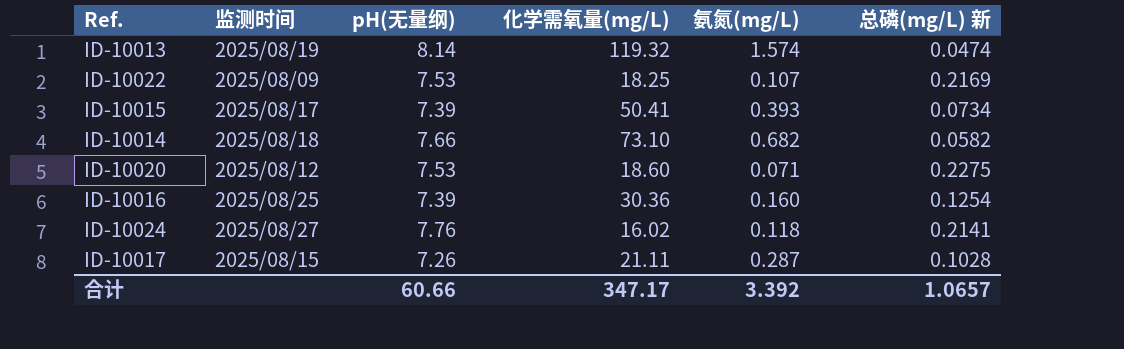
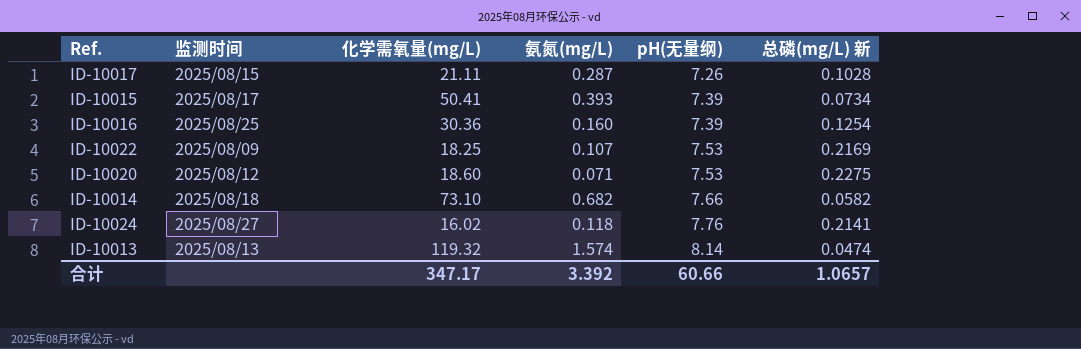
row order: none -> pH(无量纲) ascending
column pH(无量纲) | position: 3 -> 5
ID-10013 | 监测时间: 2025/08/19 -> 2025/08/13

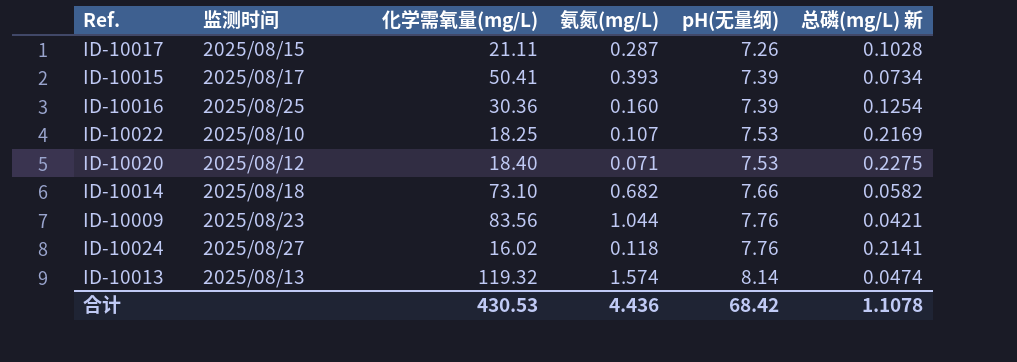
ID-10022 | 监测时间: 2025/08/09 -> 2025/08/10
ID-10020 | 化学需氧量(mg/L): 18.60 -> 18.40
row ID-10009: none -> 2025/08/23 | 83.56 | 1.044 | 7.76 | 0.0421
合计 | 化学需氧量(mg/L): 347.17 -> 430.53
合计 | 氨氮(mg/L): 3.392 -> 4.436
合计 | pH(无量纲): 60.66 -> 68.42
合计 | 总磷(mg/L) 新: 1.0657 -> 1.1078

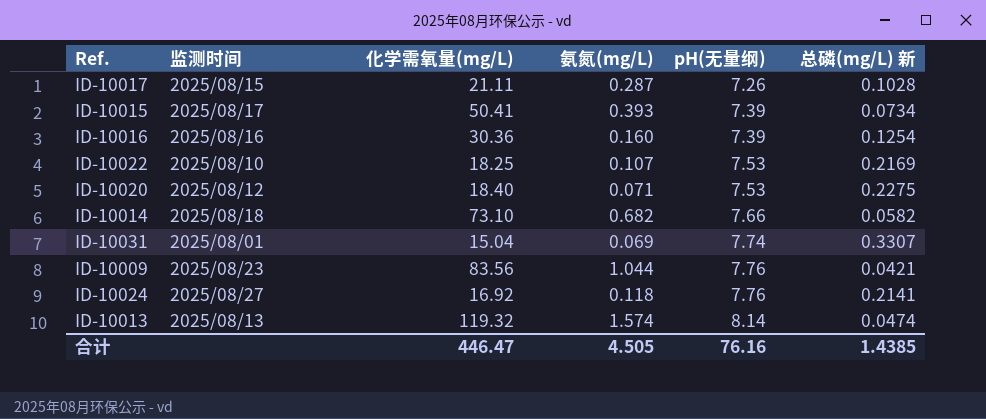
ID-10016 | 监测时间: 2025/08/25 -> 2025/08/16
row ID-10031: none -> 2025/08/01 | 15.04 | 0.069 | 7.74 | 0.3307
ID-10024 | 化学需氧量(mg/L): 16.02 -> 16.92
合计 | 化学需氧量(mg/L): 430.53 -> 446.47
合计 | 氨氮(mg/L): 4.436 -> 4.505
合计 | pH(无量纲): 68.42 -> 76.16
合计 | 总磷(mg/L) 新: 1.1078 -> 1.4385

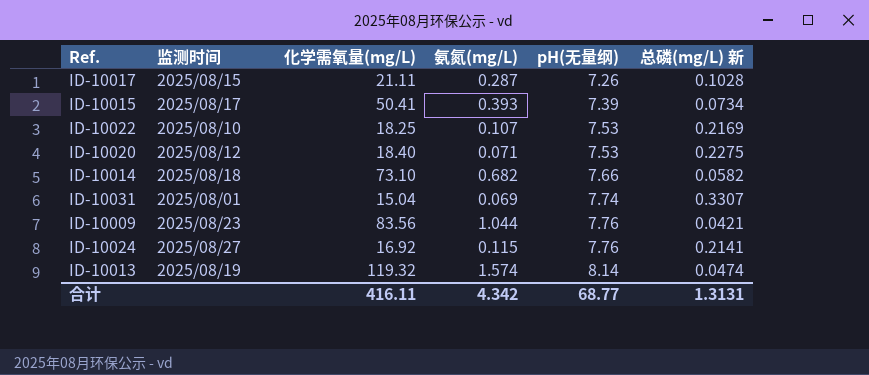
row ID-10016: 2025/08/16 | 30.36 | 0.160 | 7.39 | 0.1254 -> none
ID-10024 | 氨氮(mg/L): 0.118 -> 0.115
ID-10013 | 监测时间: 2025/08/13 -> 2025/08/19
合计 | 化学需氧量(mg/L): 446.47 -> 416.11
合计 | 氨氮(mg/L): 4.505 -> 4.342
合计 | pH(无量纲): 76.16 -> 68.77
合计 | 总磷(mg/L) 新: 1.4385 -> 1.3131

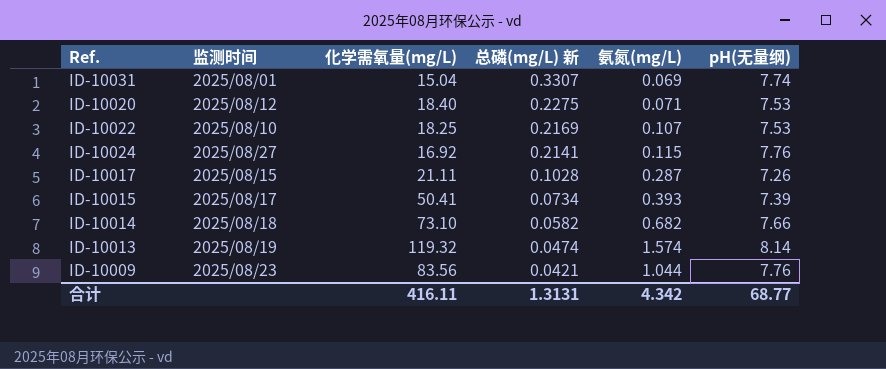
row order: pH(无量纲) ascending -> 总磷(mg/L) 新 descending
column 总磷(mg/L) 新 | position: 6 -> 4

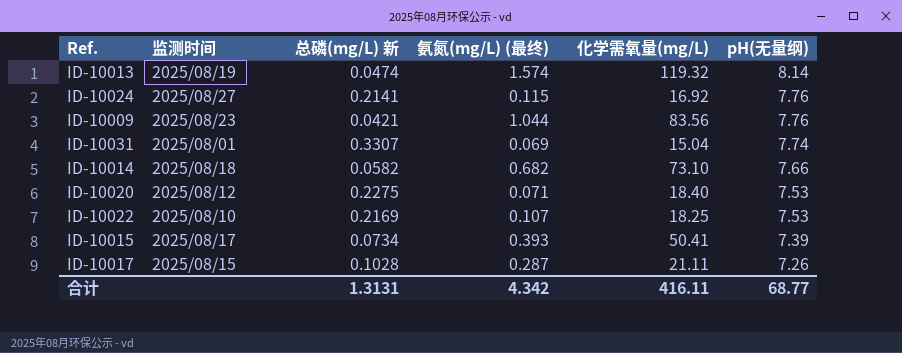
row order: 总磷(mg/L) 新 descending -> pH(无量纲) descending
column name: 氨氮(mg/L) -> 氨氮(mg/L) (最终)
column 化学需氧量(mg/L) | position: 3 -> 5

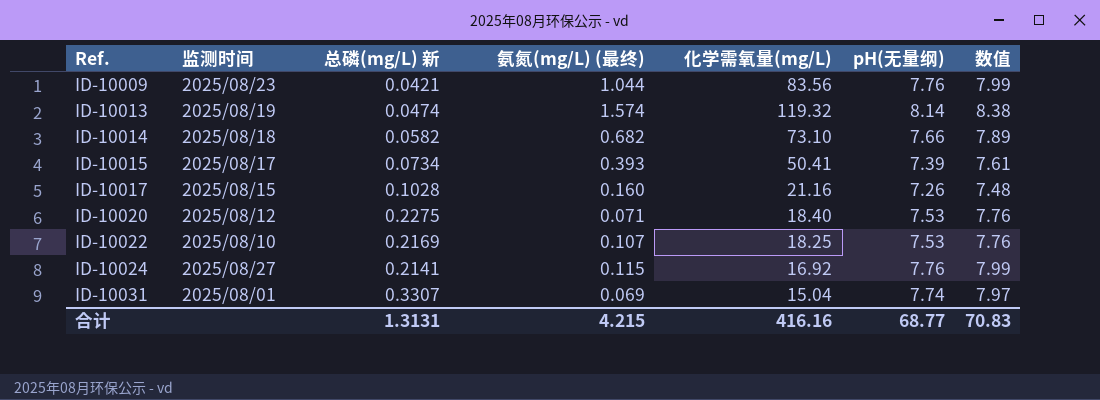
row order: pH(无量纲) descending -> Ref. ascending
column 数值 | formula: none -> [pH(无量纲)] * 1.03
ID-10017 | 氨氮(mg/L) (最终): 0.287 -> 0.160
ID-10017 | 化学需氧量(mg/L): 21.11 -> 21.16
合计 | 氨氮(mg/L) (最终): 4.342 -> 4.215
合计 | 化学需氧量(mg/L): 416.11 -> 416.16

